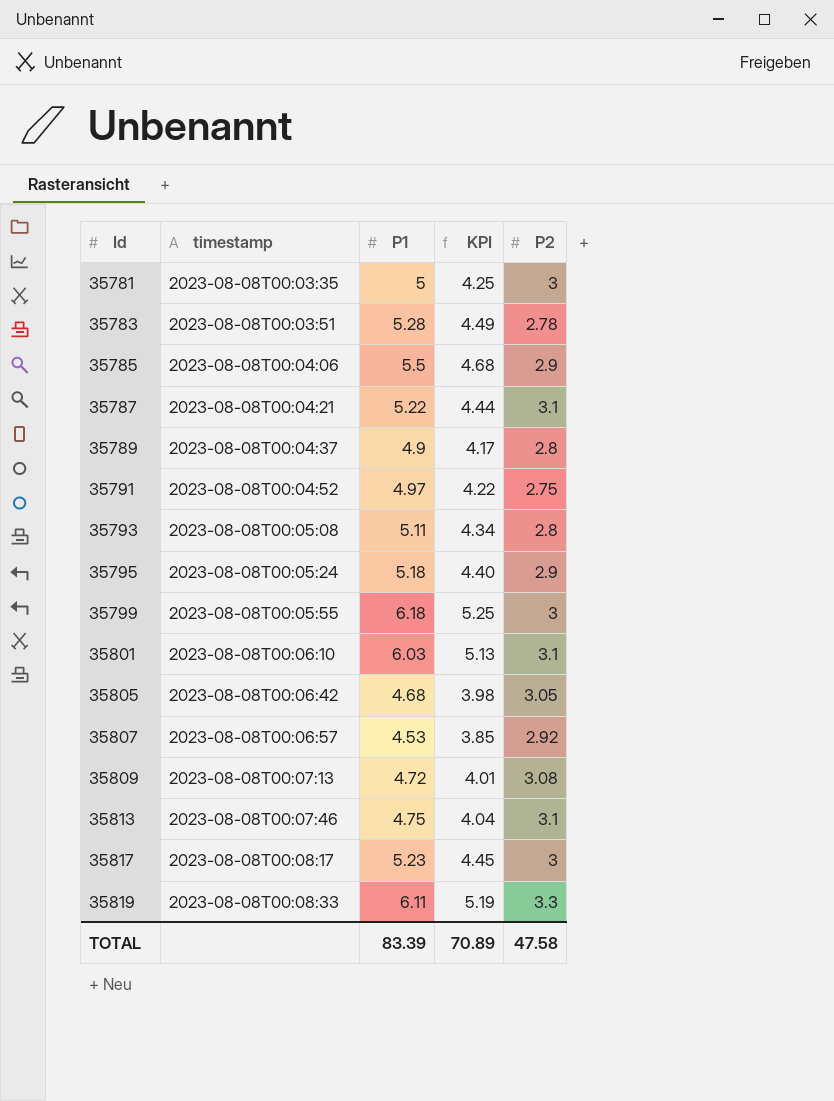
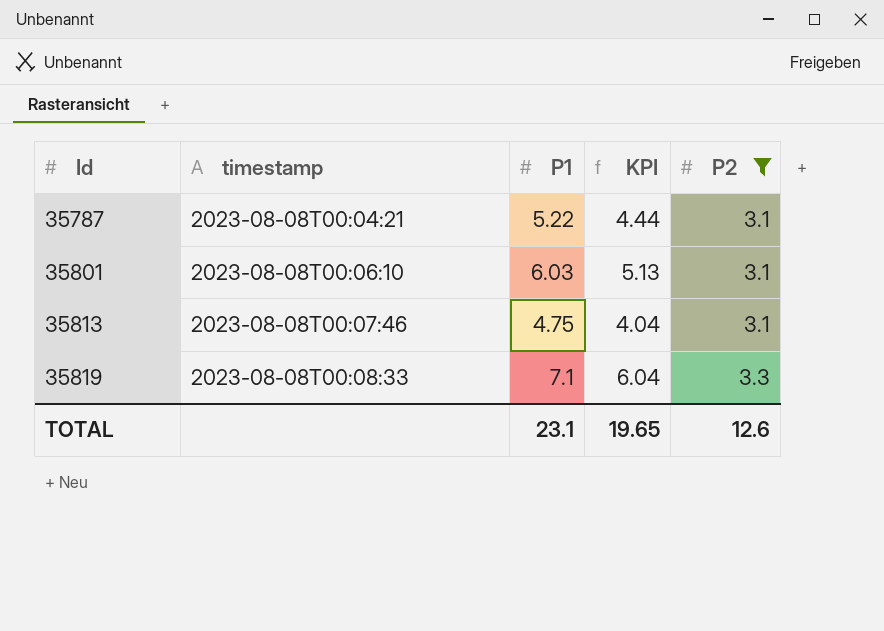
filter: none -> P2 >= 3.1
35819 | P1: 6.11 -> 7.1
35819 | KPI: 5.19 -> 6.04
TOTAL | P1: 83.39 -> 23.1
TOTAL | KPI: 70.89 -> 19.65
TOTAL | P2: 47.58 -> 12.6

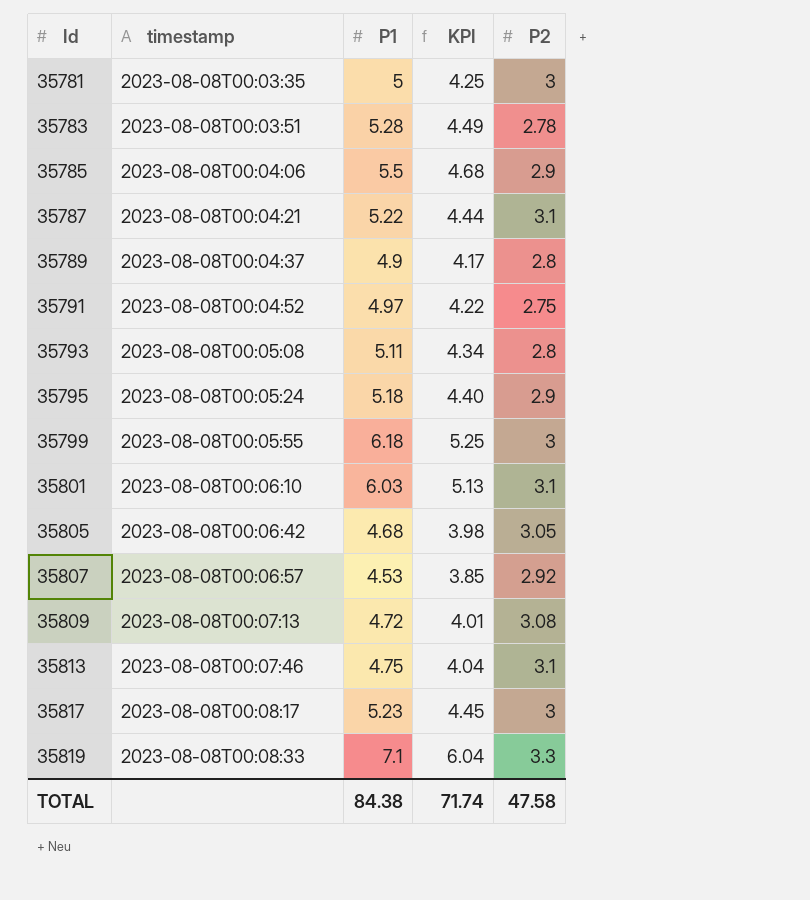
filter: P2 >= 3.1 -> none
TOTAL | P1: 23.1 -> 84.38
TOTAL | KPI: 19.65 -> 71.74
TOTAL | P2: 12.6 -> 47.58

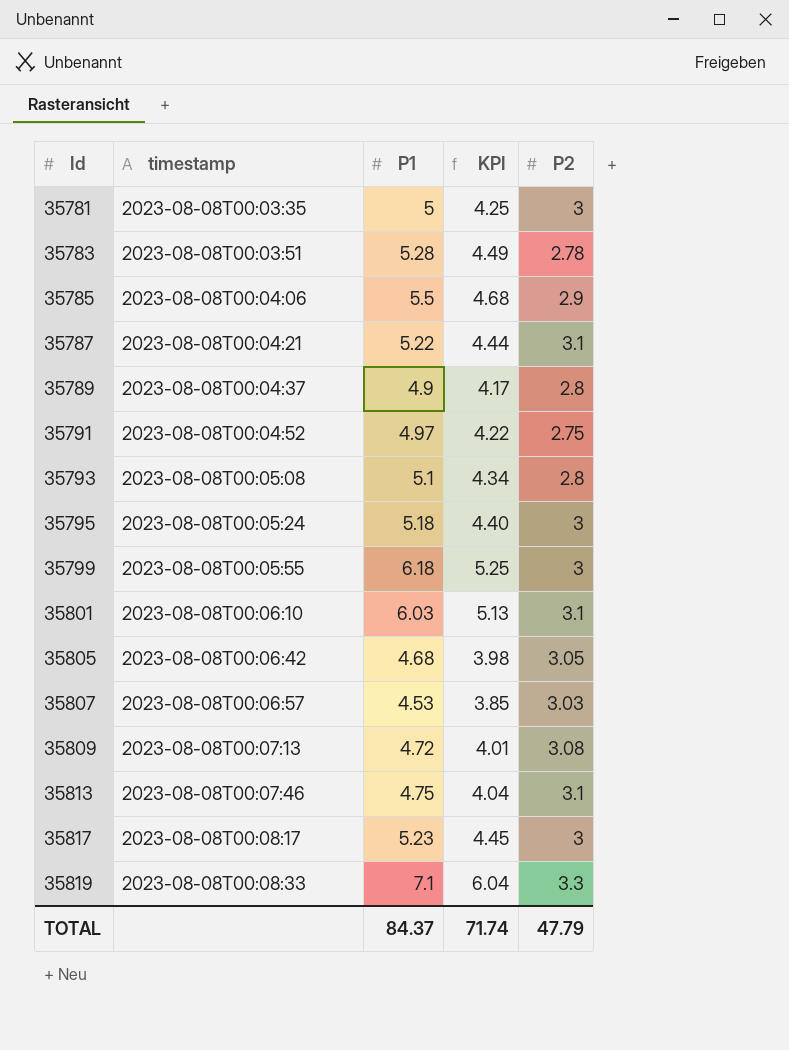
35793 | P1: 5.11 -> 5.1
35795 | P2: 2.9 -> 3
35807 | P2: 2.92 -> 3.03
TOTAL | P1: 84.38 -> 84.37
TOTAL | P2: 47.58 -> 47.79

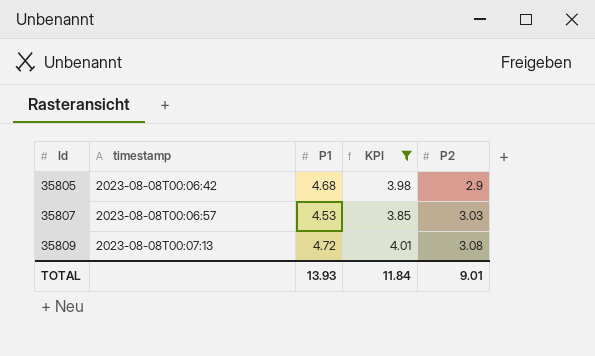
filter: none -> KPI <= 4.01
35805 | P2: 3.05 -> 2.9
TOTAL | P1: 84.37 -> 13.93
TOTAL | KPI: 71.74 -> 11.84
TOTAL | P2: 47.79 -> 9.01

